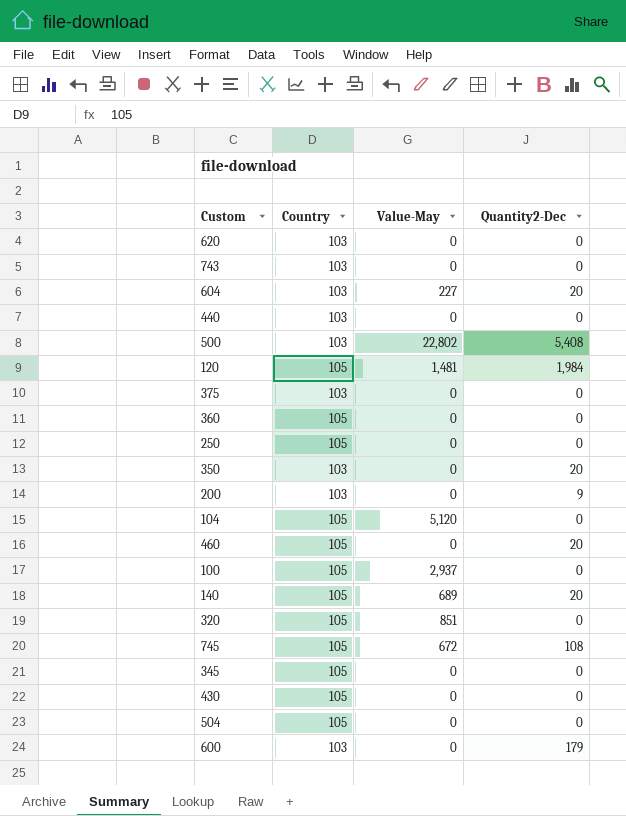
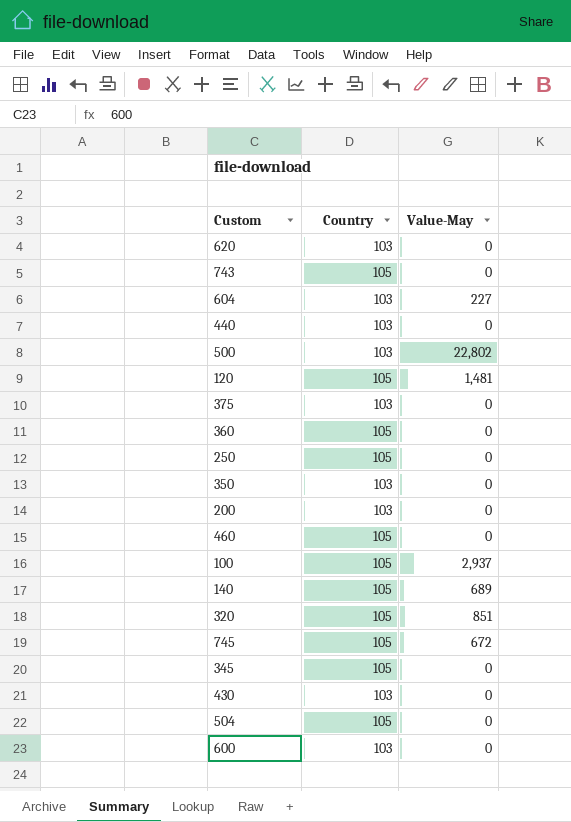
column Quantity2-Dec | position: 4 -> none
row 104: 105 | 5,120 | 0 -> none
743 | Country: 103 -> 105
430 | Country: 105 -> 103

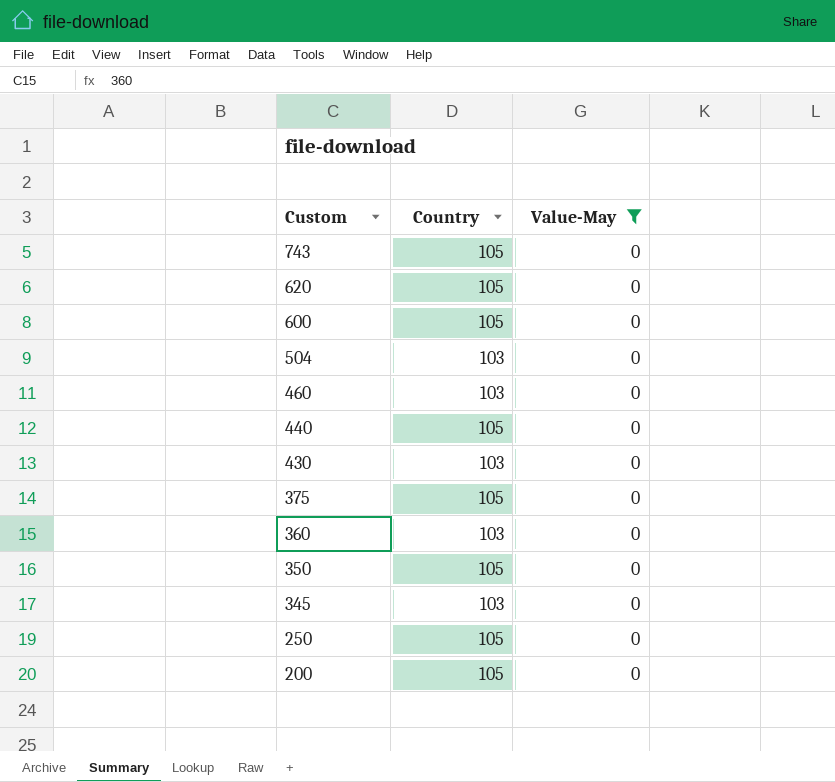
filter: none -> Value-May = 0
row order: none -> Custom descending
620 | Country: 103 -> 105
600 | Country: 103 -> 105
504 | Country: 105 -> 103
460 | Country: 105 -> 103
440 | Country: 103 -> 105
375 | Country: 103 -> 105
360 | Country: 105 -> 103
350 | Country: 103 -> 105
345 | Country: 105 -> 103
200 | Country: 103 -> 105

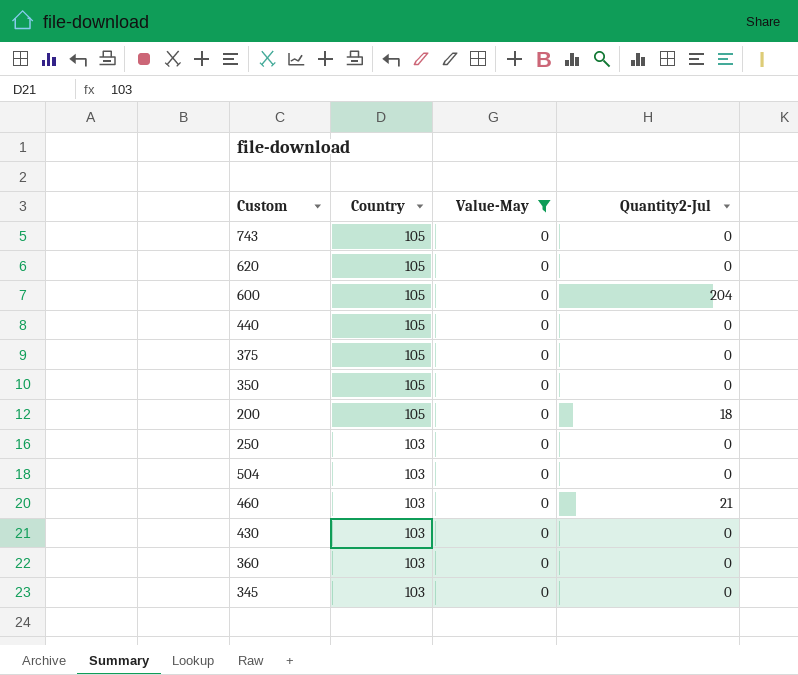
row order: Custom descending -> Country descending
column Quantity2-Jul | position: none -> 4
250 | Country: 105 -> 103

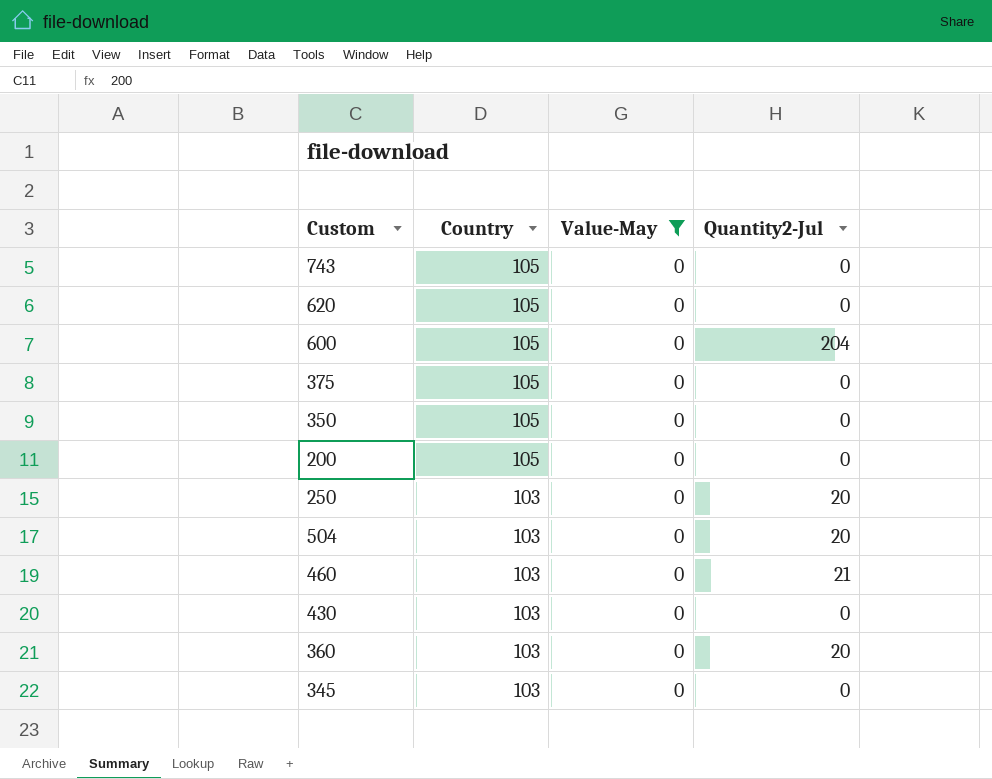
row 440: 105 | 0 | 0 -> none
200 | Quantity2-Jul: 18 -> 0
250 | Quantity2-Jul: 0 -> 20
504 | Quantity2-Jul: 0 -> 20
360 | Quantity2-Jul: 0 -> 20

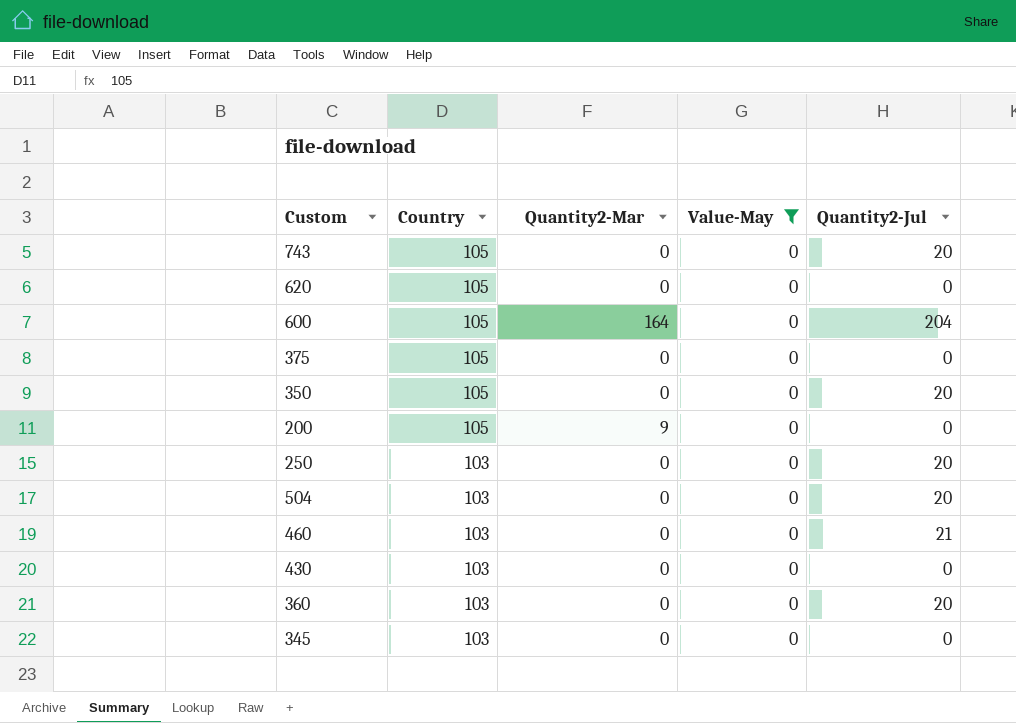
column Quantity2-Mar | position: none -> 3
743 | Quantity2-Jul: 0 -> 20
350 | Quantity2-Jul: 0 -> 20

